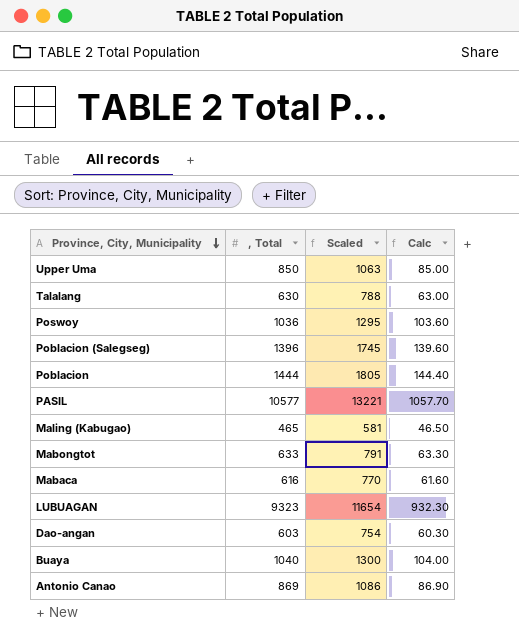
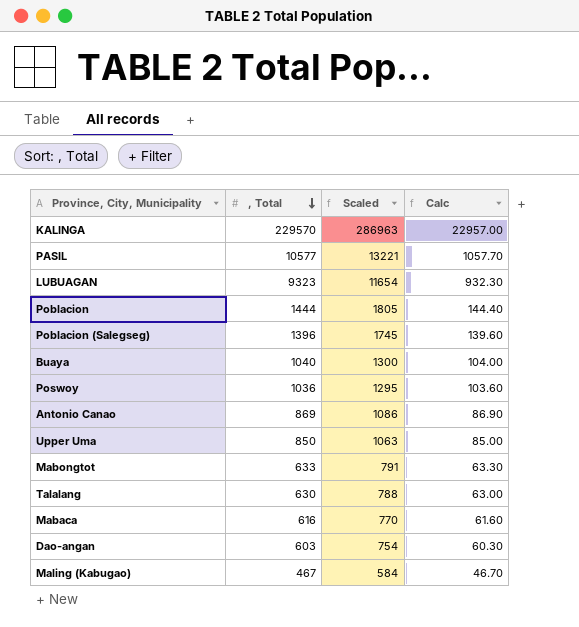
row order: Province, City, Municipality descending -> , Total descending
row KALINGA: none -> 229570 | 286963 | 22957.00
Maling (Kabugao) | , Total: 465 -> 467
Maling (Kabugao) | Scaled: 581 -> 584
Maling (Kabugao) | Calc: 46.50 -> 46.70

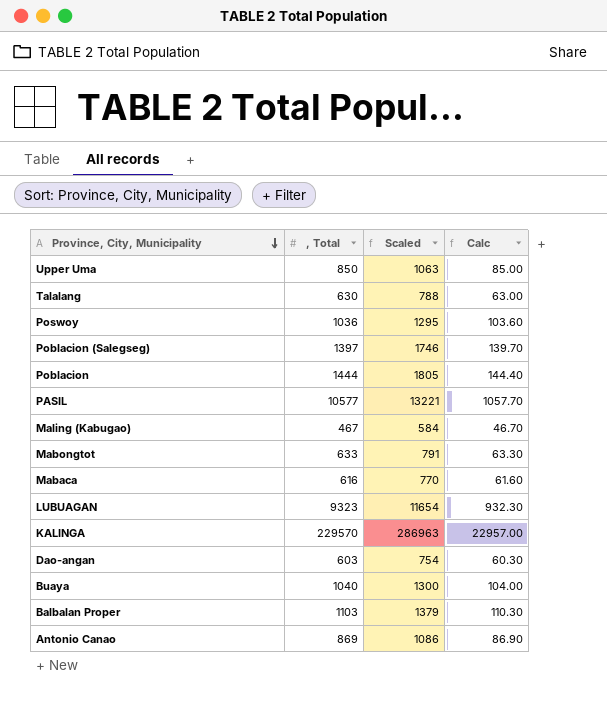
row order: , Total descending -> Province, City, Municipality descending
Poblacion (Salegseg) | , Total: 1396 -> 1397
Poblacion (Salegseg) | Scaled: 1745 -> 1746
Poblacion (Salegseg) | Calc: 139.60 -> 139.70
row Balbalan Proper: none -> 1103 | 1379 | 110.30

